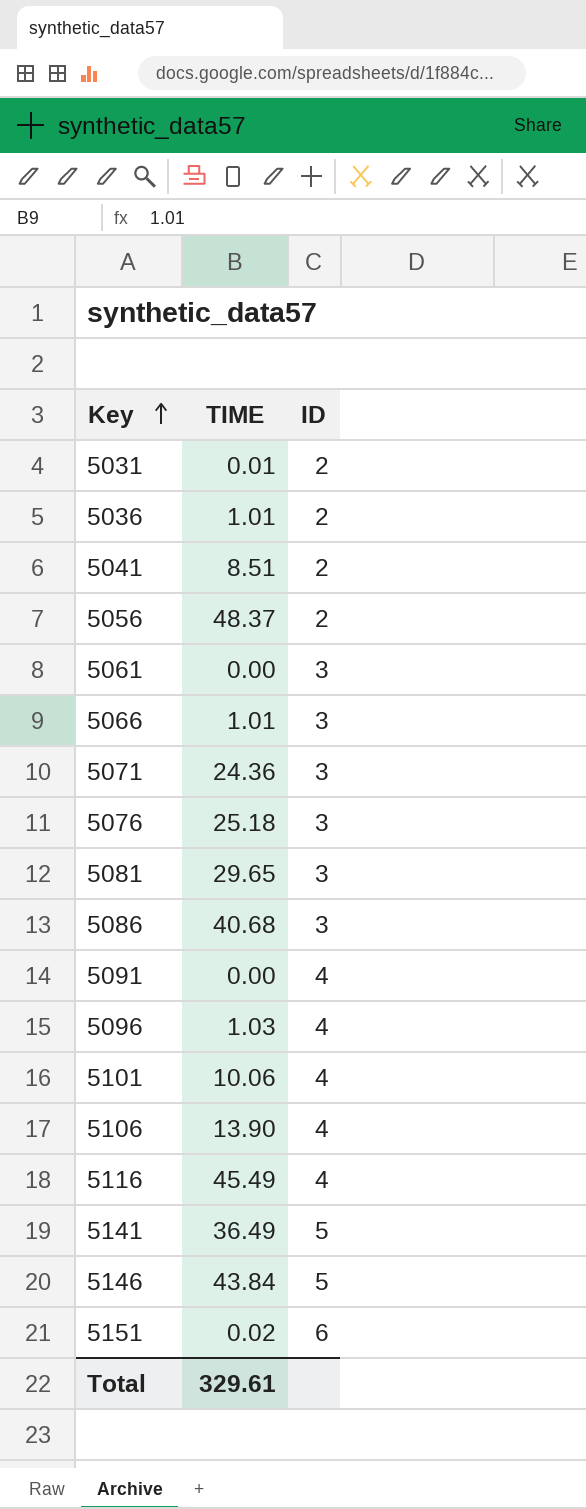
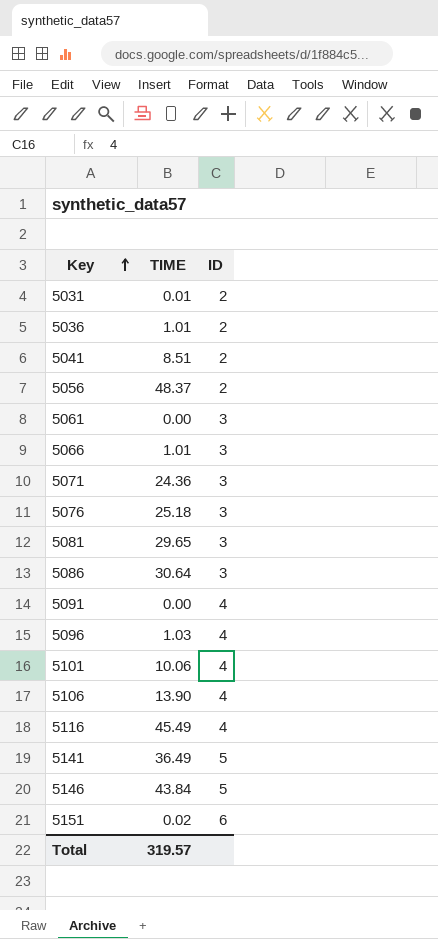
5086 | TIME: 40.68 -> 30.64
Total | TIME: 329.61 -> 319.57

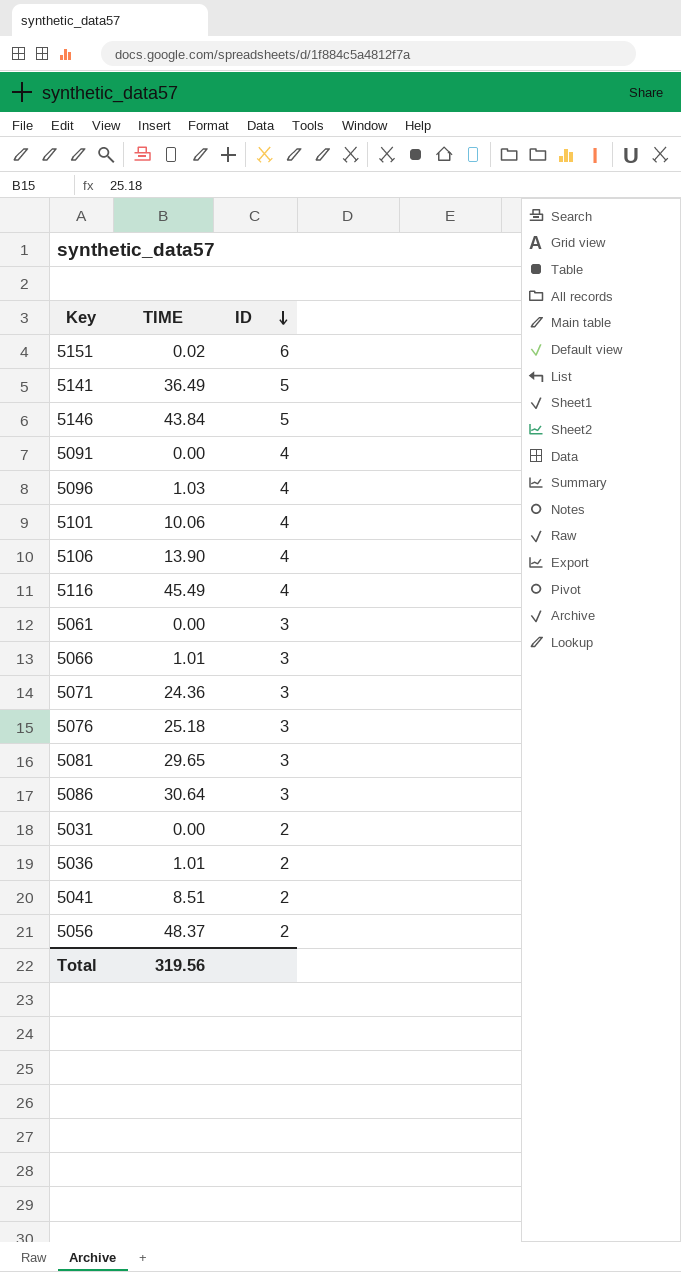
row order: Key ascending -> ID descending
5031 | TIME: 0.01 -> 0.00
Total | TIME: 319.57 -> 319.56

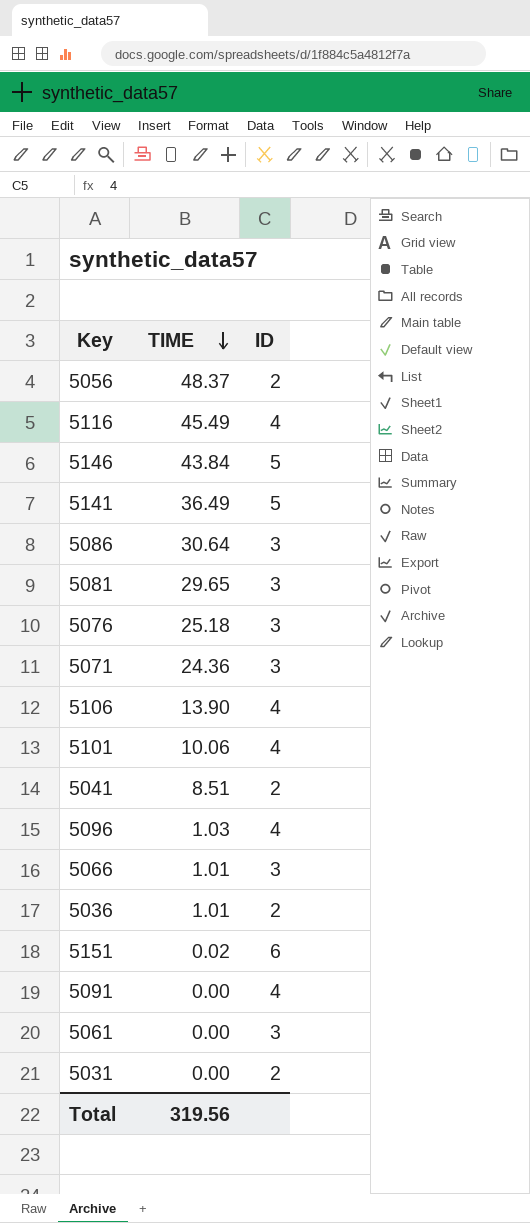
row order: ID descending -> TIME descending

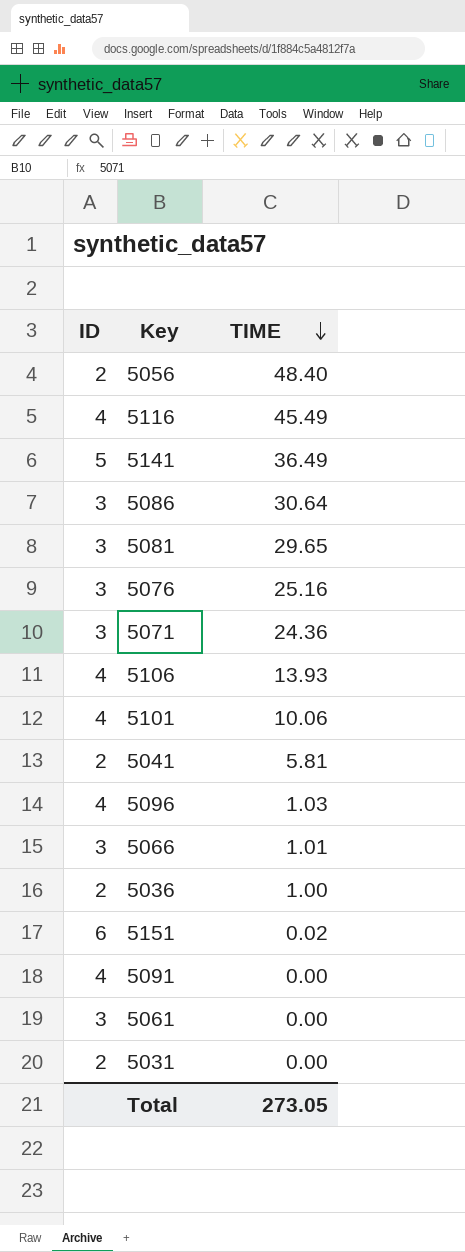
column ID | position: 3 -> 1
row 5146: 43.84 | 5 -> none
5056 | TIME: 48.37 -> 48.40
5076 | TIME: 25.18 -> 25.16
5106 | TIME: 13.90 -> 13.93
5041 | TIME: 8.51 -> 5.81
5036 | TIME: 1.01 -> 1.00
Total | TIME: 319.56 -> 273.05

